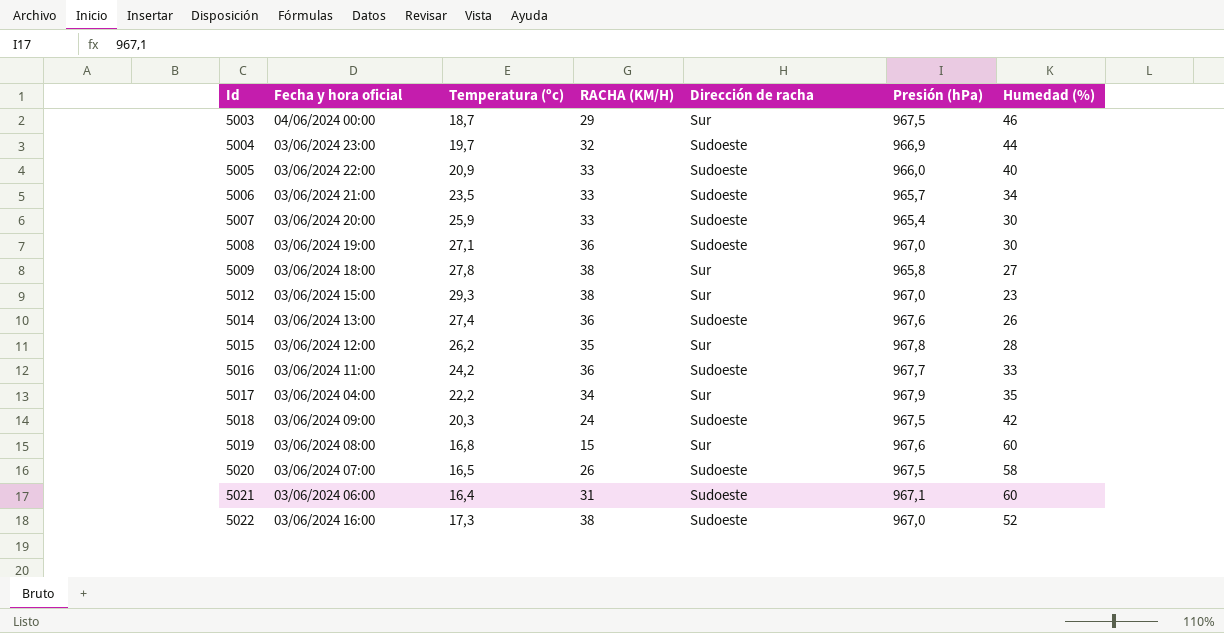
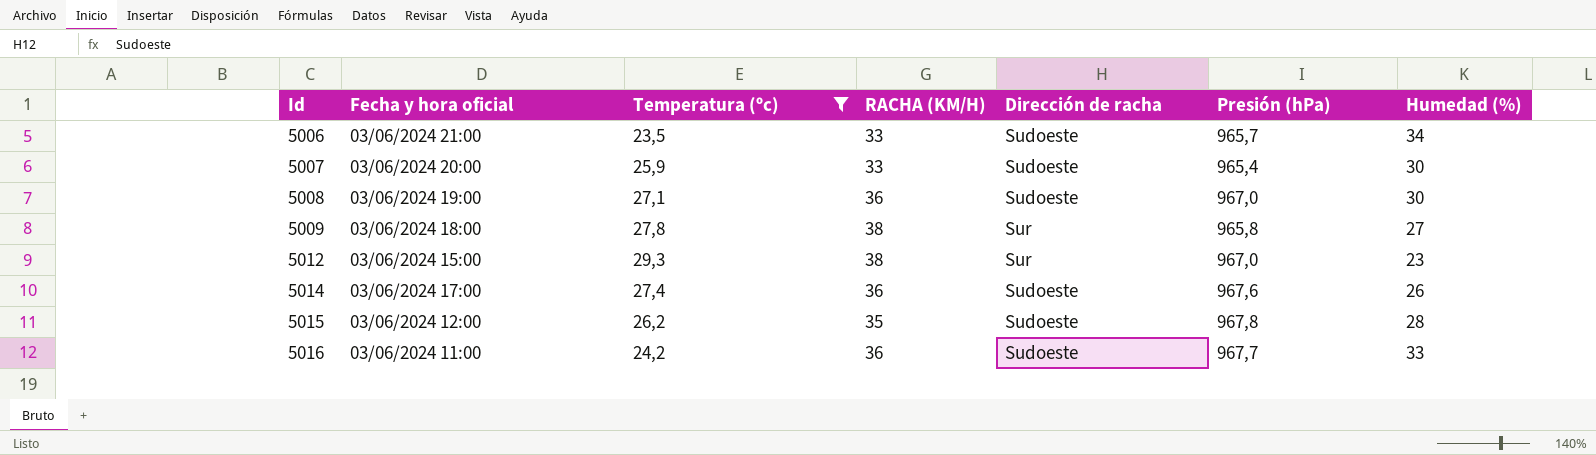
filter: none -> Temperatura (ºc) >= 23,5
5014 | Fecha y hora oficial: 03/06/2024 13:00 -> 03/06/2024 17:00
5015 | Dirección de racha: Sur -> Sudoeste

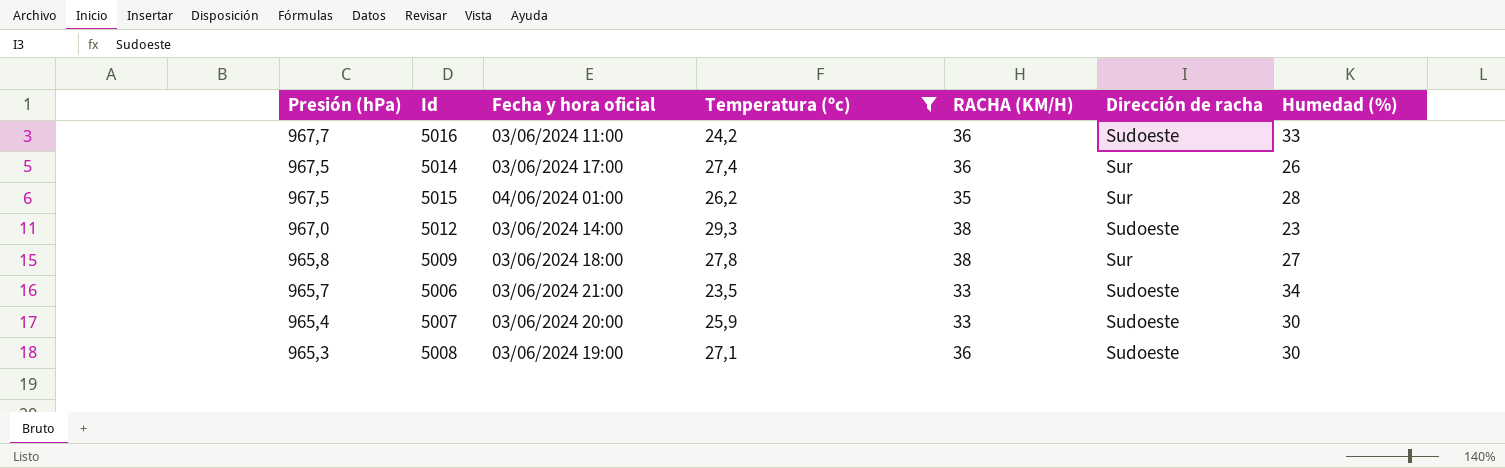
row order: Id ascending -> Presión (hPa) descending
column Presión (hPa) | position: 6 -> 1
5014 | Presión (hPa): 967,6 -> 967,5
5014 | Dirección de racha: Sudoeste -> Sur
5015 | Presión (hPa): 967,8 -> 967,5
5015 | Fecha y hora oficial: 03/06/2024 12:00 -> 04/06/2024 01:00
5015 | Dirección de racha: Sudoeste -> Sur
5012 | Fecha y hora oficial: 03/06/2024 15:00 -> 03/06/2024 14:00
5012 | Dirección de racha: Sur -> Sudoeste
5008 | Presión (hPa): 967,0 -> 965,3

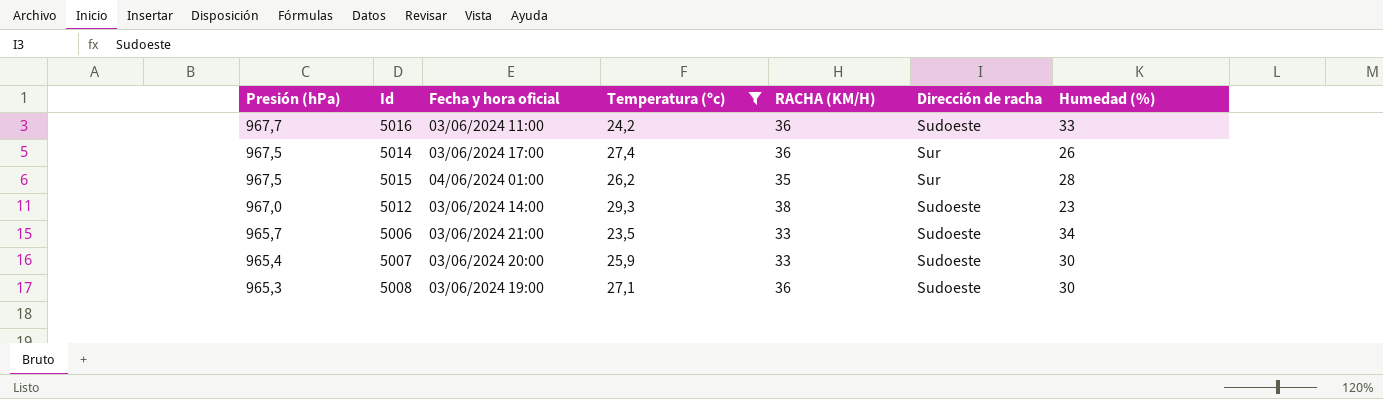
row 5009: 965,8 | 03/06/2024 18:00 | 27,8 | 38 | Sur | 27 -> none

